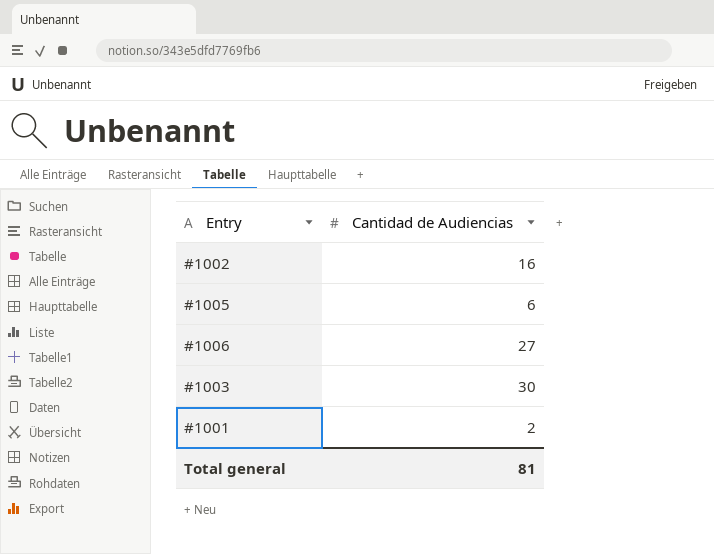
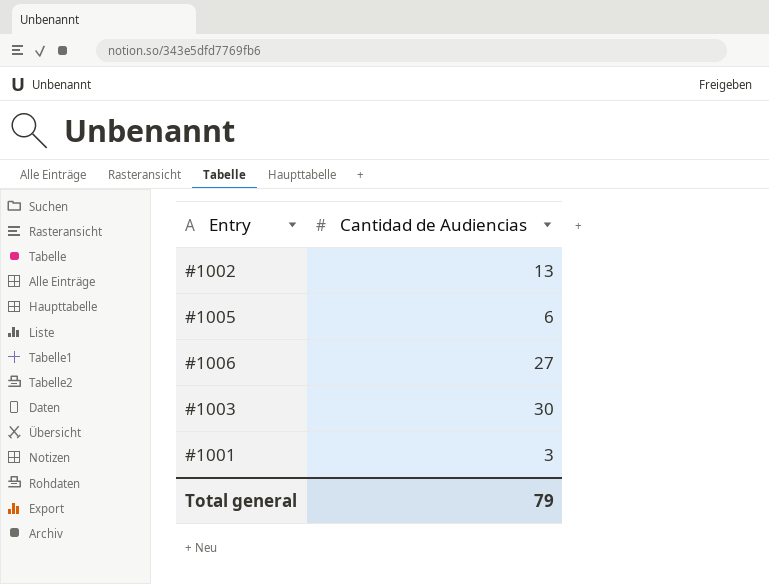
#1002 | Cantidad de Audiencias: 16 -> 13
#1001 | Cantidad de Audiencias: 2 -> 3
Total general | Cantidad de Audiencias: 81 -> 79

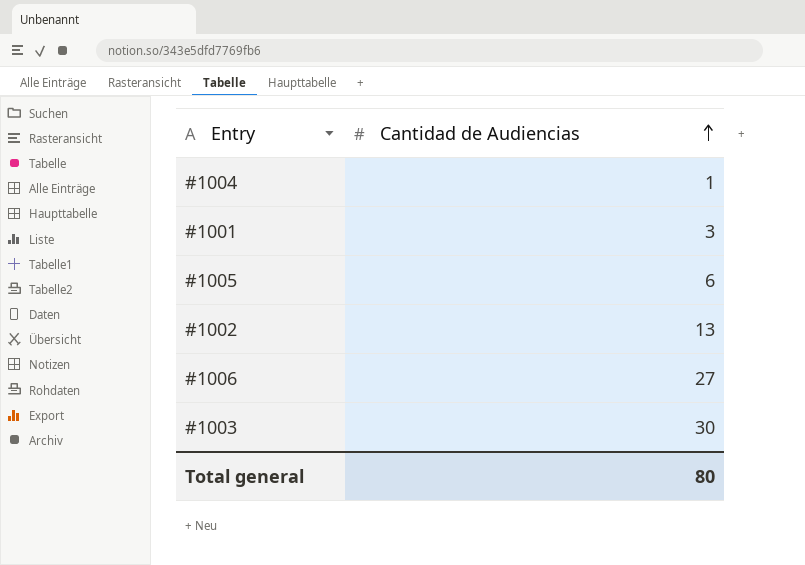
row order: none -> Cantidad de Audiencias ascending
row #1004: none -> 1
Total general | Cantidad de Audiencias: 79 -> 80

